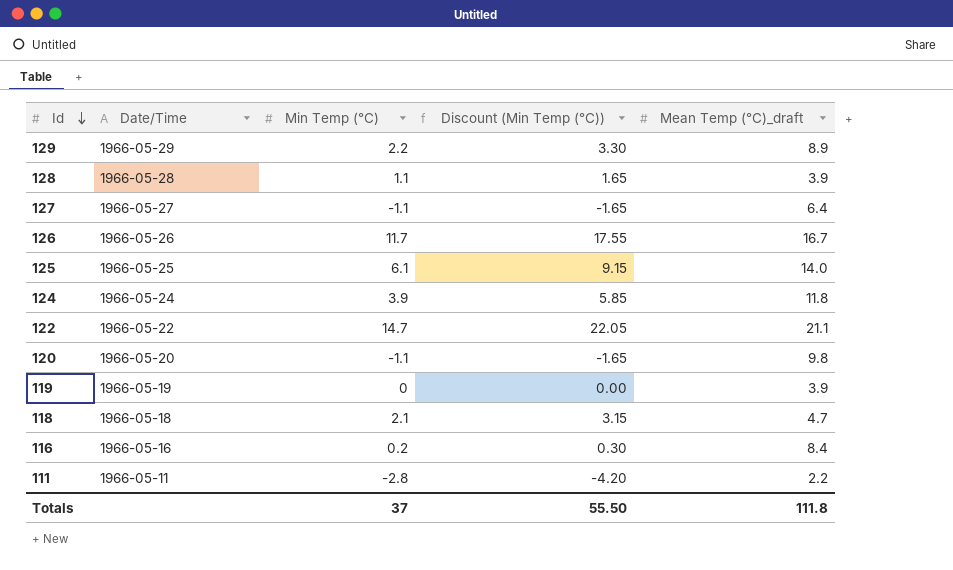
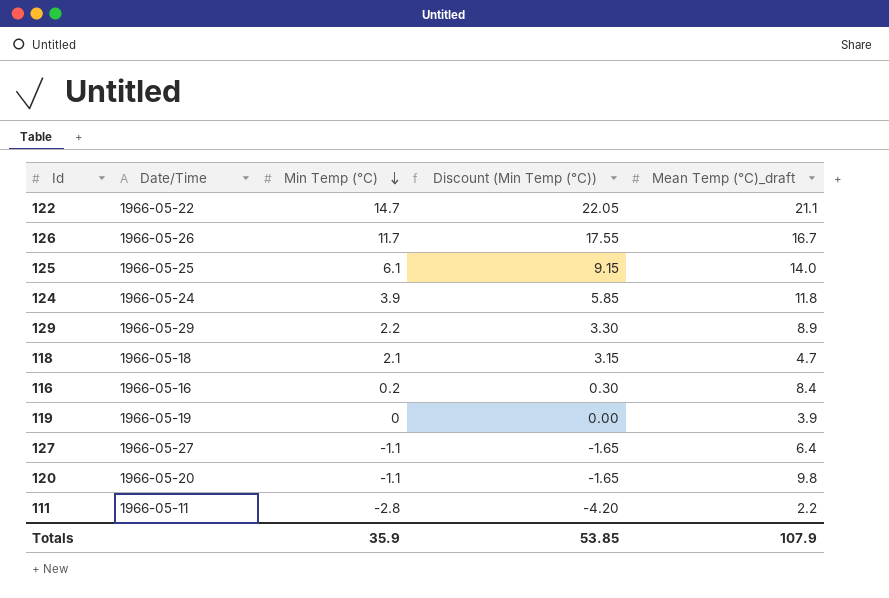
row order: Id descending -> Min Temp (°C) descending
row 128: 1966-05-28 | 1.1 | 1.65 | 3.9 -> none
Totals | Min Temp (°C): 37 -> 35.9
Totals | Discount (Min Temp (°C)): 55.50 -> 53.85
Totals | Mean Temp (°C)_draft: 111.8 -> 107.9

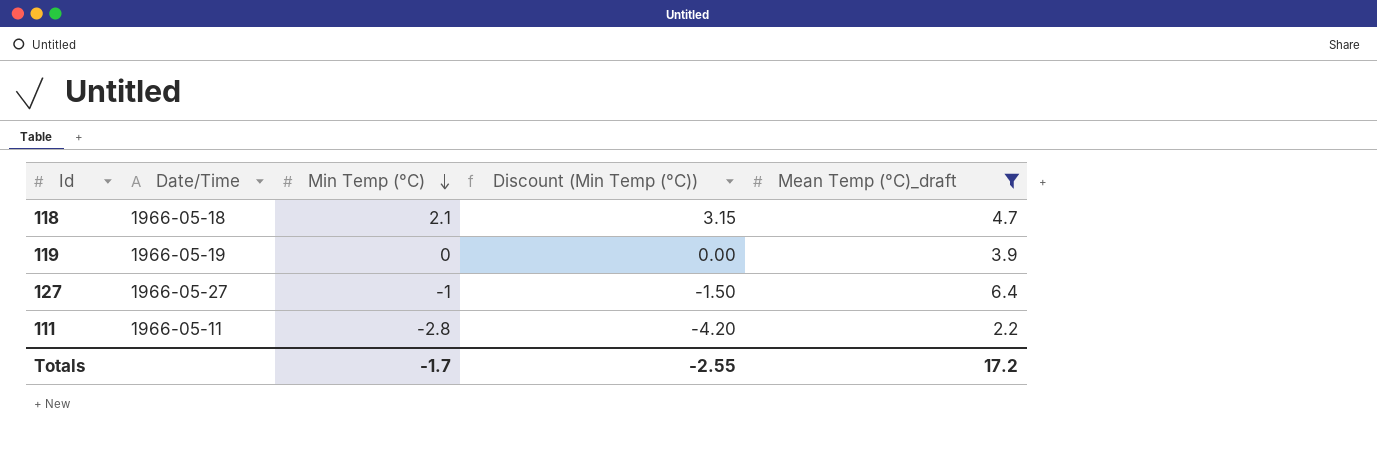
filter: none -> Mean Temp (°C)_draft <= 6.4
127 | Min Temp (°C): -1.1 -> -1
127 | Discount (Min Temp (°C)): -1.65 -> -1.50
Totals | Min Temp (°C): 35.9 -> -1.7
Totals | Discount (Min Temp (°C)): 53.85 -> -2.55
Totals | Mean Temp (°C)_draft: 107.9 -> 17.2

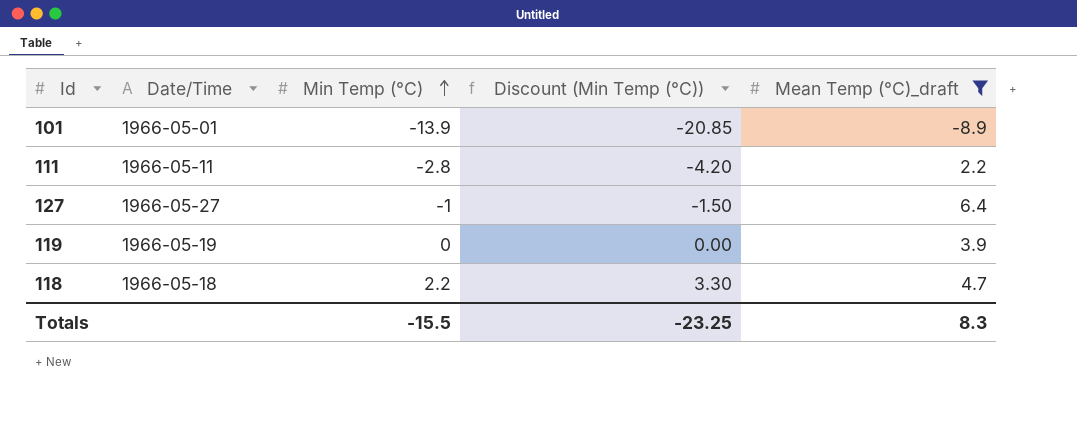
row order: Min Temp (°C) descending -> Min Temp (°C) ascending
row 101: none -> 1966-05-01 | -13.9 | -20.85 | -8.9
118 | Min Temp (°C): 2.1 -> 2.2
118 | Discount (Min Temp (°C)): 3.15 -> 3.30
Totals | Min Temp (°C): -1.7 -> -15.5
Totals | Discount (Min Temp (°C)): -2.55 -> -23.25
Totals | Mean Temp (°C)_draft: 17.2 -> 8.3

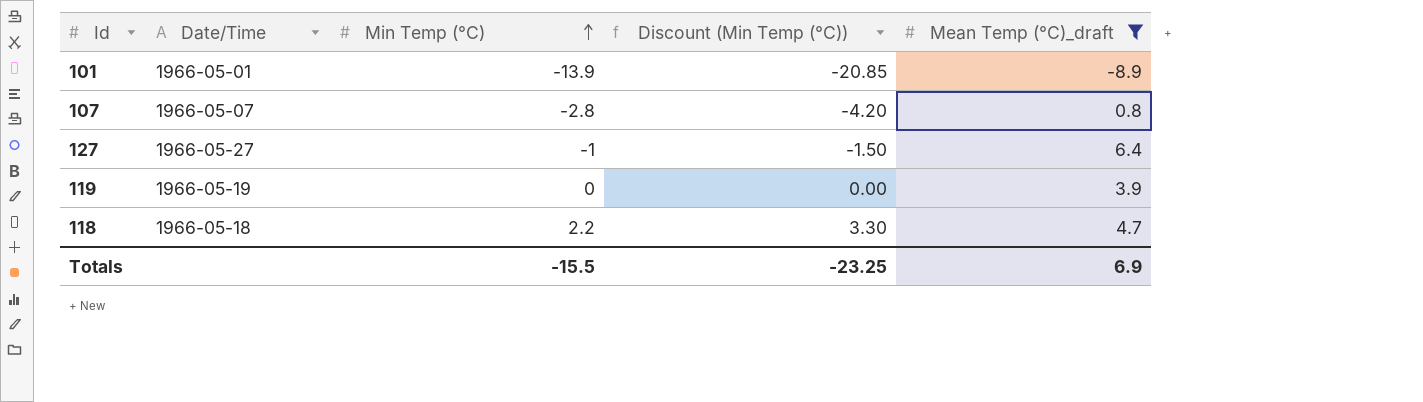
row 111: 1966-05-11 | -2.8 | -4.20 | 2.2 -> none
row 107: none -> 1966-05-07 | -2.8 | -4.20 | 0.8
Totals | Mean Temp (°C)_draft: 8.3 -> 6.9

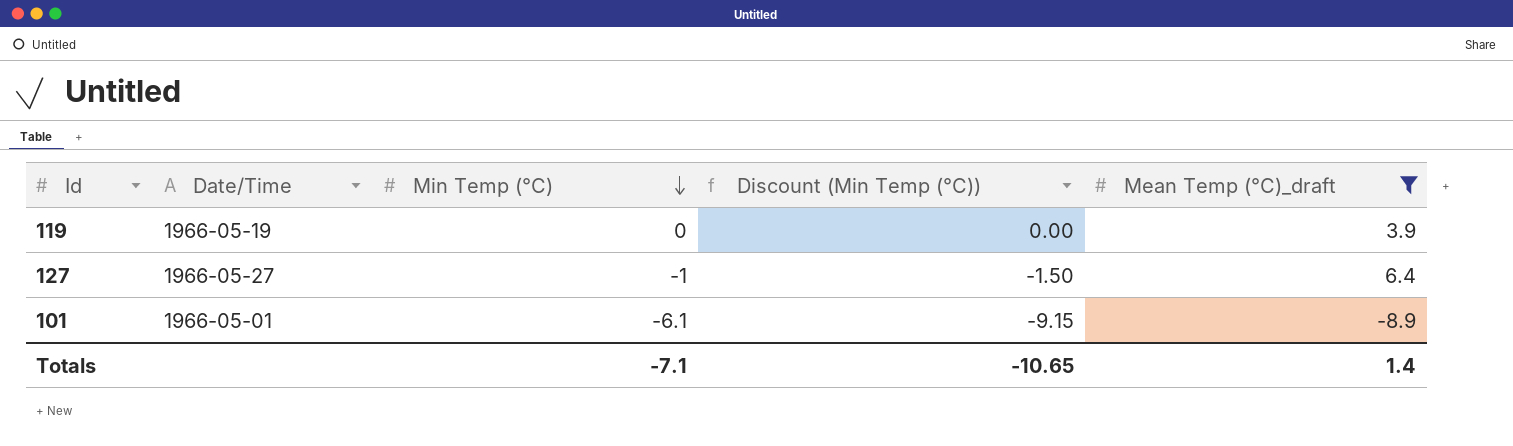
row order: Min Temp (°C) ascending -> Min Temp (°C) descending
row 107: 1966-05-07 | -2.8 | -4.20 | 0.8 -> none
row 118: 1966-05-18 | 2.2 | 3.30 | 4.7 -> none
101 | Min Temp (°C): -13.9 -> -6.1
101 | Discount (Min Temp (°C)): -20.85 -> -9.15
Totals | Min Temp (°C): -15.5 -> -7.1
Totals | Discount (Min Temp (°C)): -23.25 -> -10.65
Totals | Mean Temp (°C)_draft: 6.9 -> 1.4

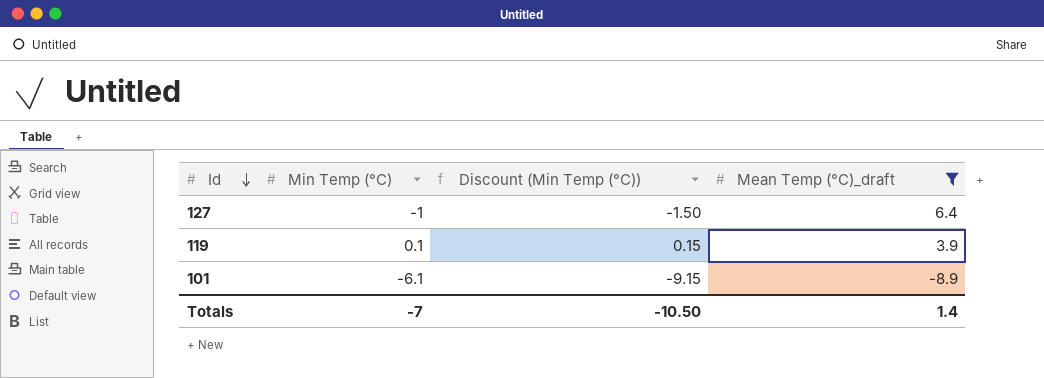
row order: Min Temp (°C) descending -> Id descending
column Date/Time | position: 2 -> none
119 | Min Temp (°C): 0 -> 0.1
119 | Discount (Min Temp (°C)): 0.00 -> 0.15
Totals | Min Temp (°C): -7.1 -> -7
Totals | Discount (Min Temp (°C)): -10.65 -> -10.50

